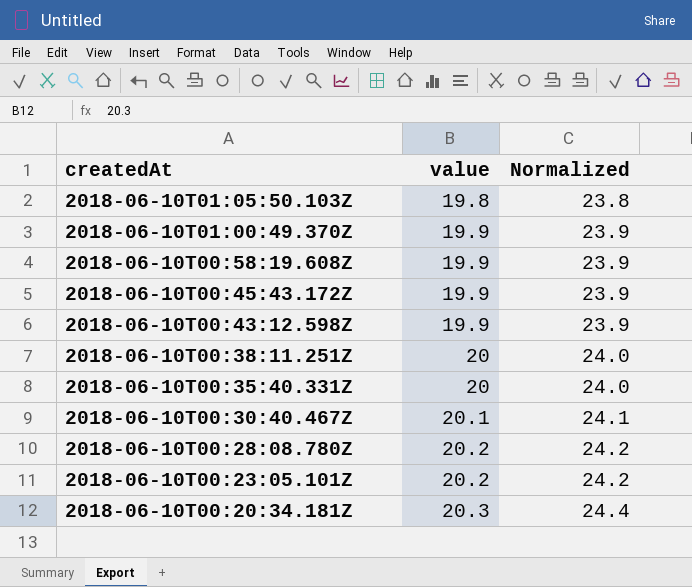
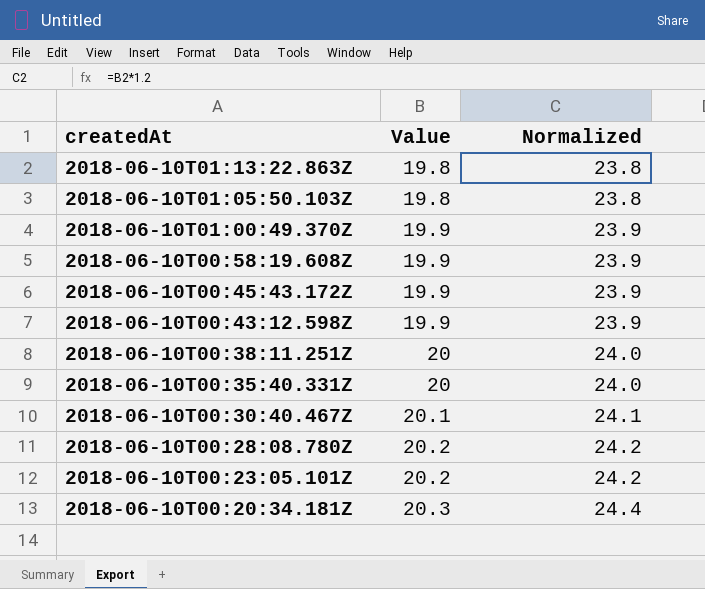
column name: value -> Value
row 2018-06-10T01:13:22.863Z: none -> 19.8 | 23.8

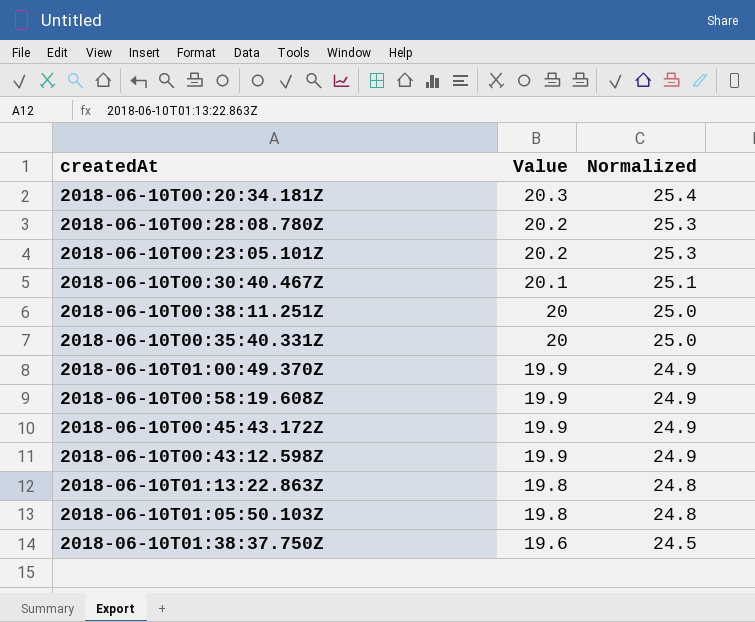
row order: createdAt descending -> Value descending
column Normalized | formula: [Value] * 1.2 -> [Value] * 1.25
row 2018-06-10T01:38:37.750Z: none -> 19.6 | 24.5

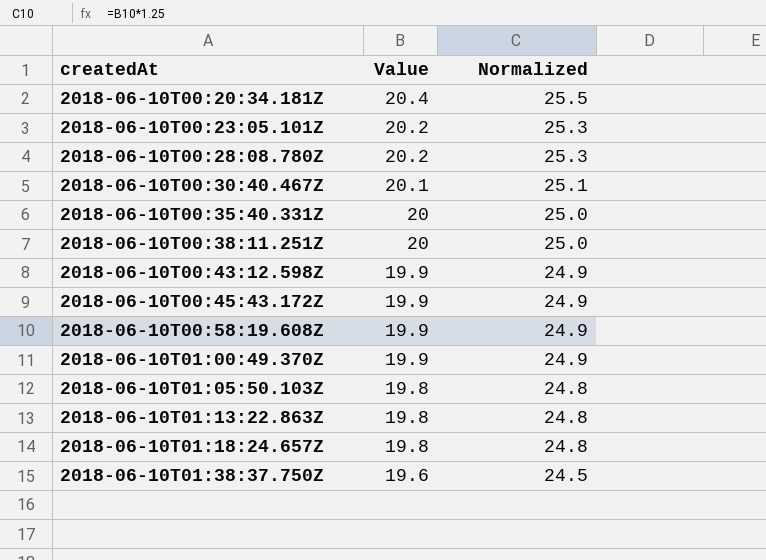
row order: Value descending -> createdAt ascending
2018-06-10T00:20:34.181Z | Value: 20.3 -> 20.4
2018-06-10T00:20:34.181Z | Normalized: 25.4 -> 25.5
row 2018-06-10T01:18:24.657Z: none -> 19.8 | 24.8

